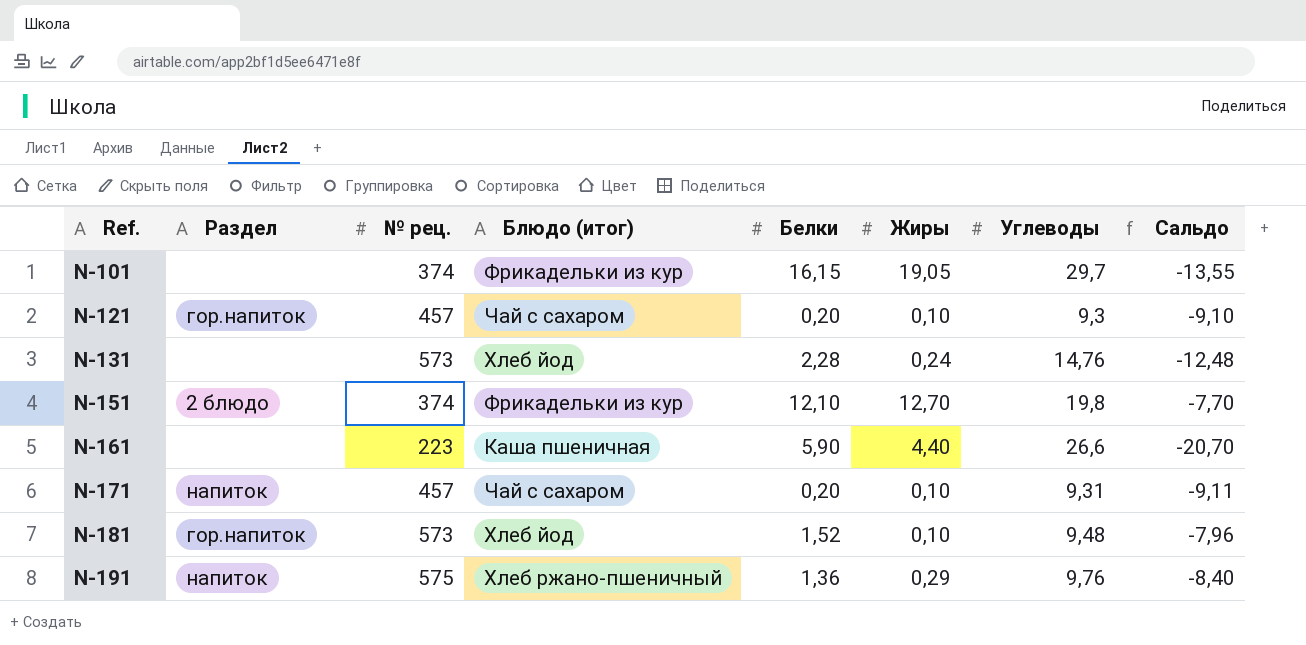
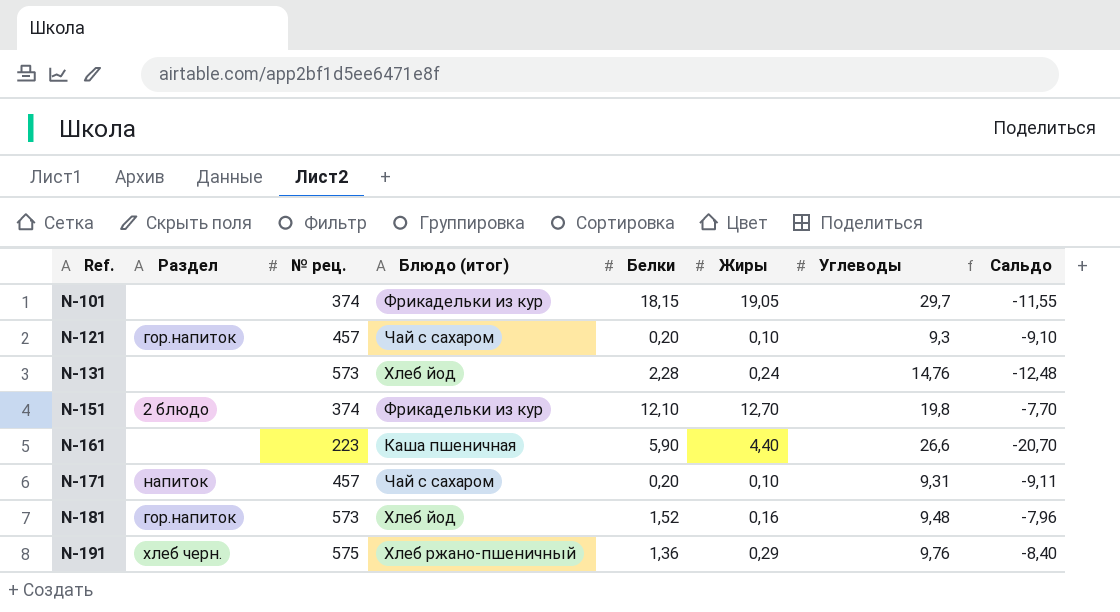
N-101 | Белки: 16,15 -> 18,15
N-101 | Сальдо: -13,55 -> -11,55
N-181 | Жиры: 0,10 -> 0,16
N-191 | Раздел: напиток -> хлеб черн.

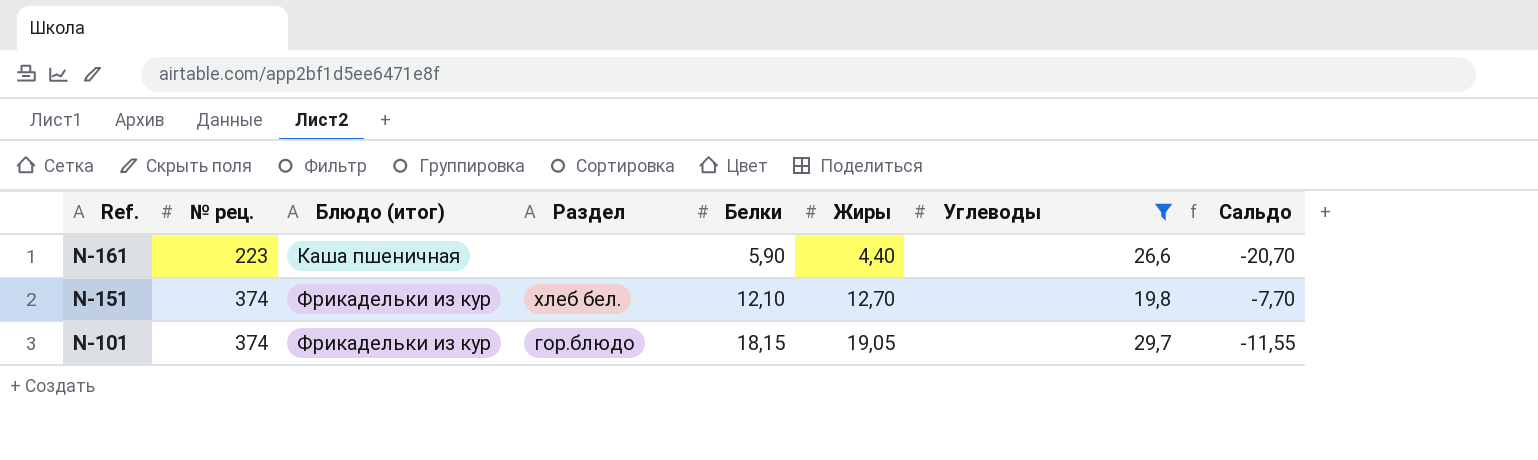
filter: none -> Углеводы >= 19,8
row order: Ref. ascending -> Ref. descending
column Раздел | position: 2 -> 4
N-151 | Раздел: 2 блюдо -> хлеб бел.
N-101 | Раздел: none -> гор.блюдо

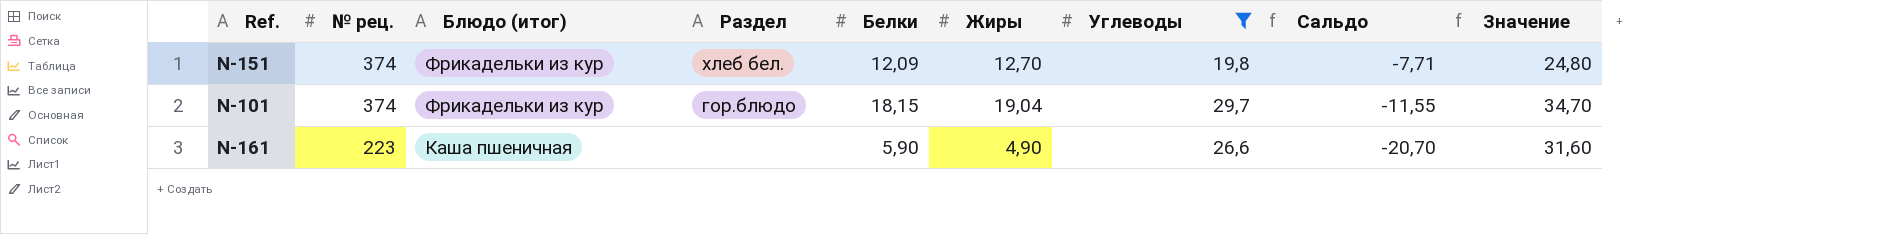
row order: Ref. descending -> № рец. descending
column Значение | formula: none -> [Углеводы] + 5
N-151 | Белки: 12,10 -> 12,09
N-151 | Сальдо: -7,70 -> -7,71
N-101 | Жиры: 19,05 -> 19,04
N-161 | Жиры: 4,40 -> 4,90

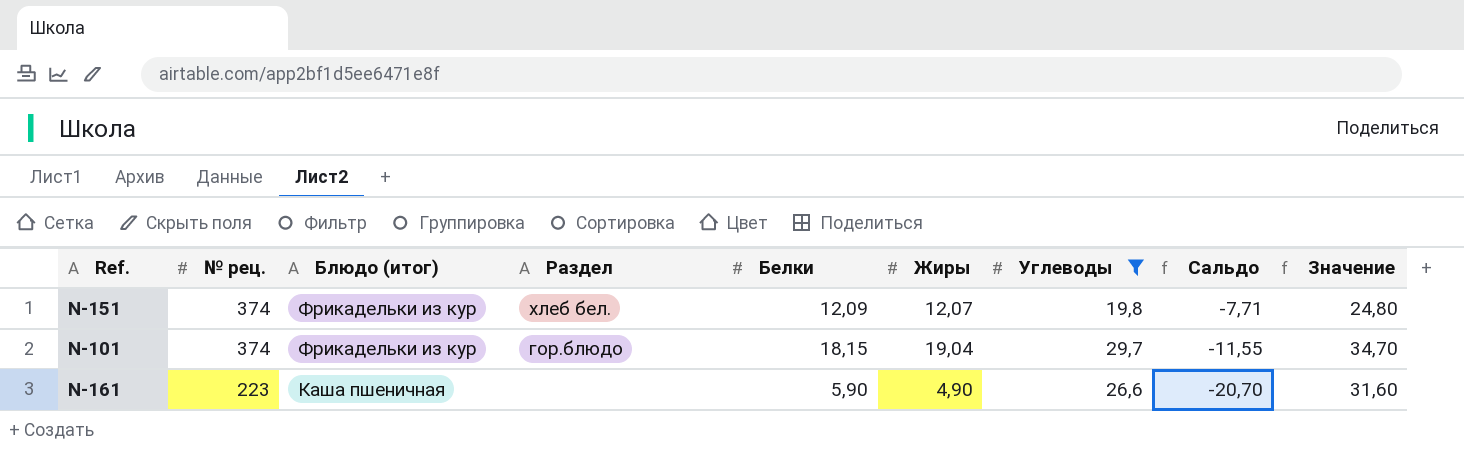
N-151 | Жиры: 12,70 -> 12,07

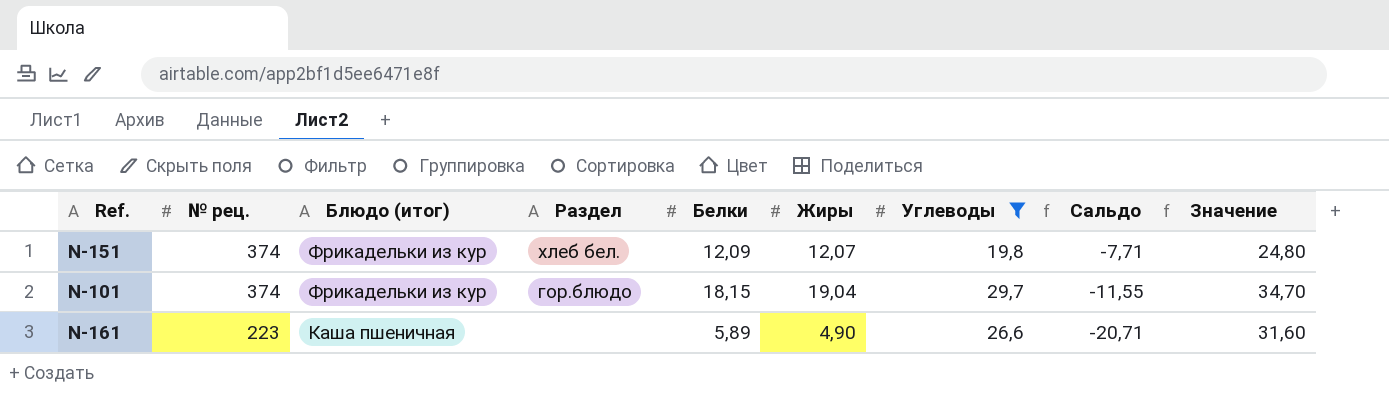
N-161 | Белки: 5,90 -> 5,89
N-161 | Сальдо: -20,70 -> -20,71

